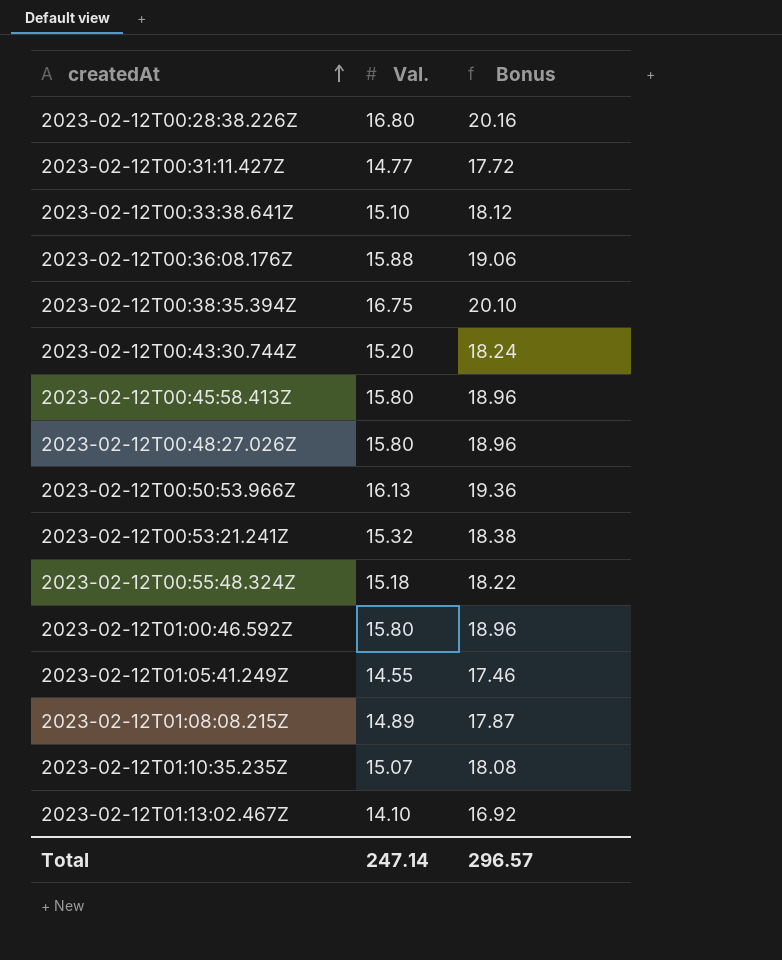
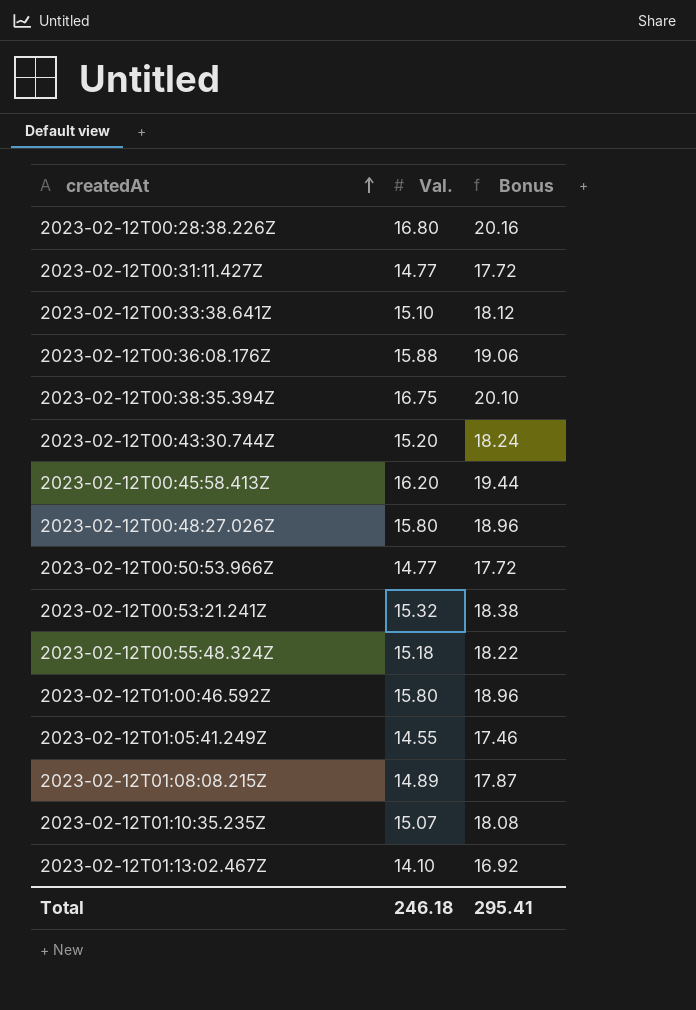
2023-02-12T00:45:58.413Z | Val.: 15.80 -> 16.20
2023-02-12T00:45:58.413Z | Bonus: 18.96 -> 19.44
2023-02-12T00:50:53.966Z | Val.: 16.13 -> 14.77
2023-02-12T00:50:53.966Z | Bonus: 19.36 -> 17.72
Total | Val.: 247.14 -> 246.18
Total | Bonus: 296.57 -> 295.41

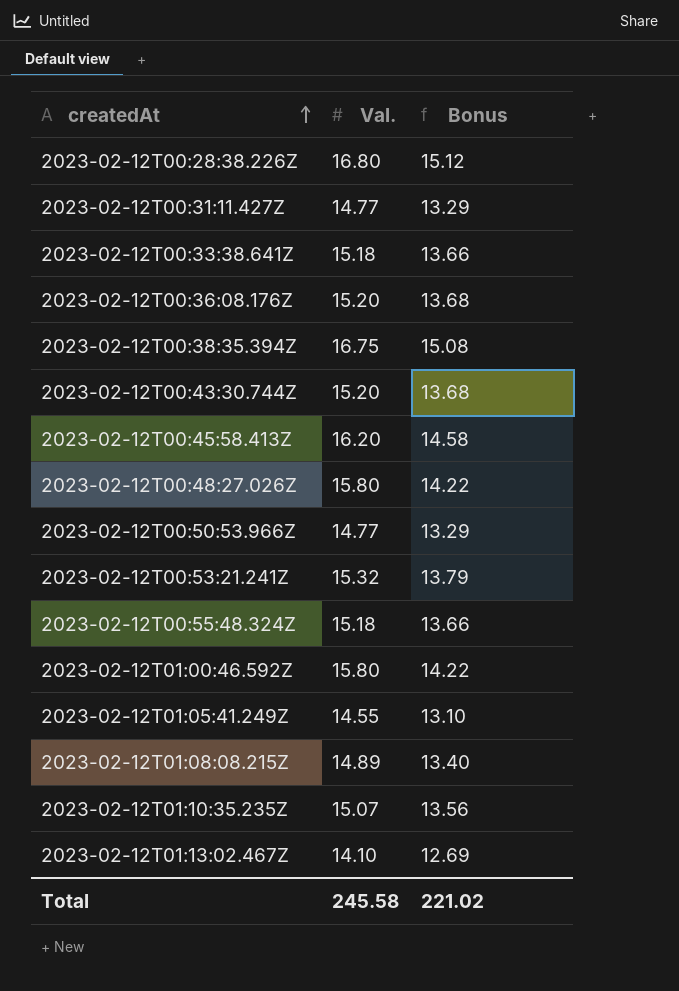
column Bonus | formula: [Val.] * 1.2 -> [Val.] * 0.9
2023-02-12T00:33:38.641Z | Val.: 15.10 -> 15.18
2023-02-12T00:36:08.176Z | Val.: 15.88 -> 15.20
Total | Val.: 246.18 -> 245.58
Total | Bonus: 295.41 -> 221.02

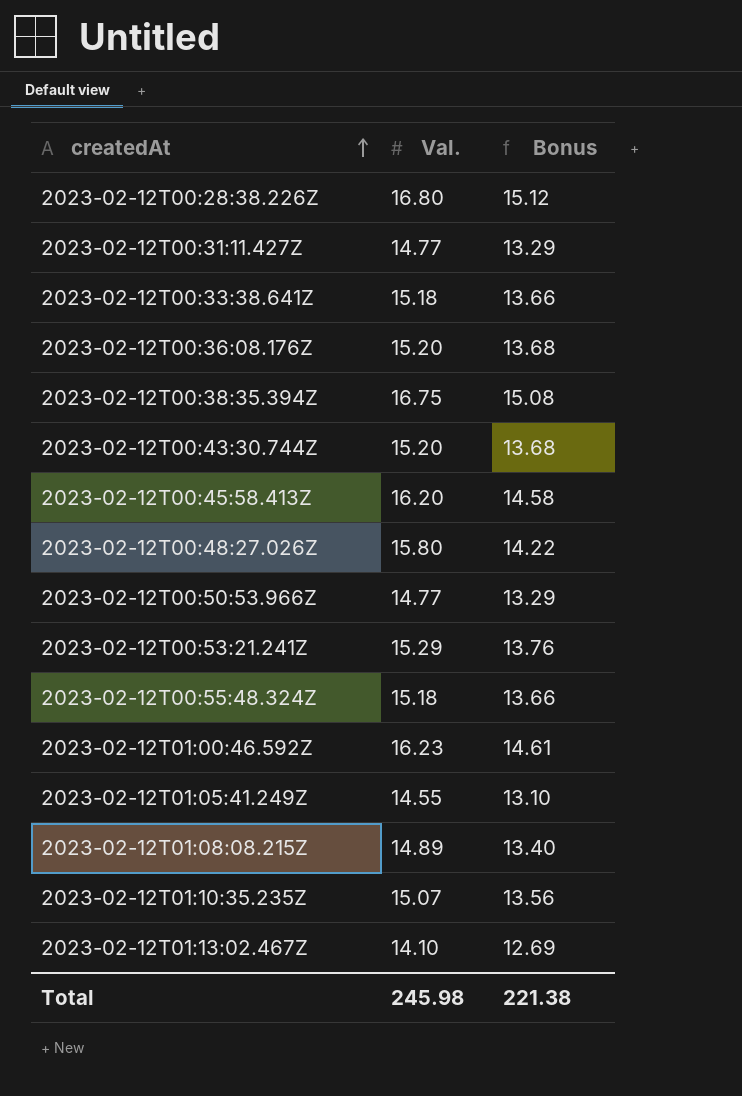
2023-02-12T00:53:21.241Z | Val.: 15.32 -> 15.29
2023-02-12T00:53:21.241Z | Bonus: 13.79 -> 13.76
2023-02-12T01:00:46.592Z | Val.: 15.80 -> 16.23
2023-02-12T01:00:46.592Z | Bonus: 14.22 -> 14.61
Total | Val.: 245.58 -> 245.98
Total | Bonus: 221.02 -> 221.38

